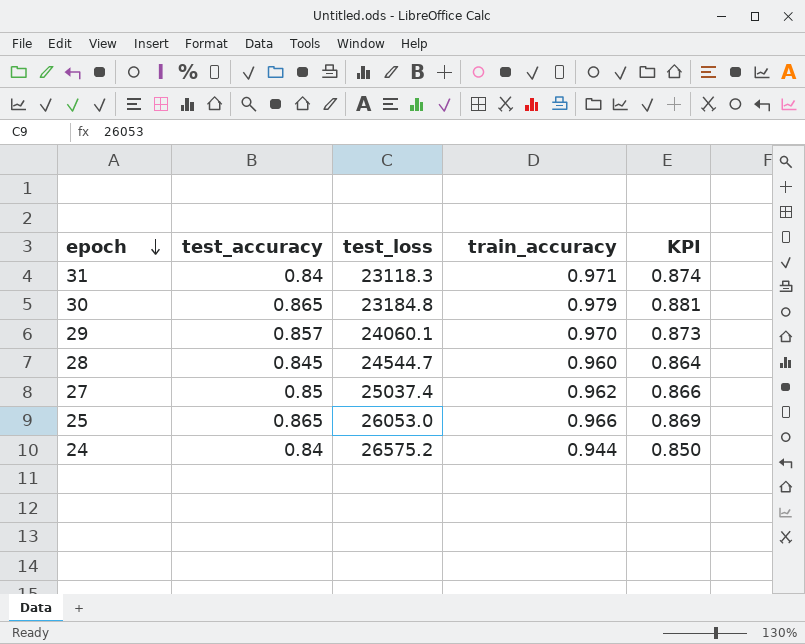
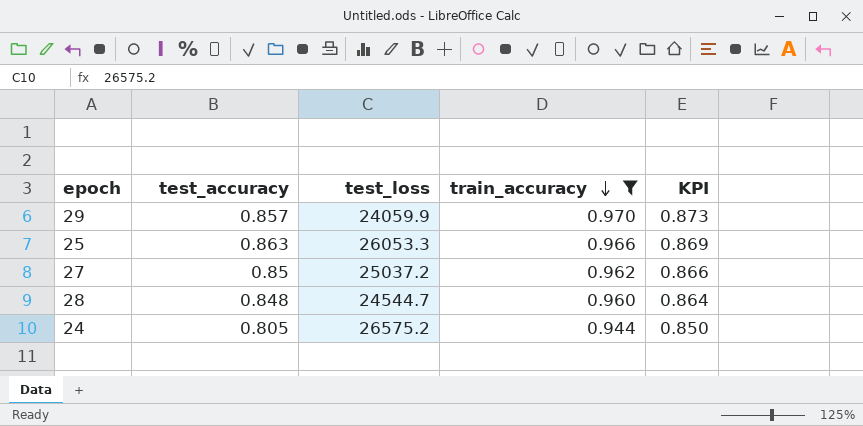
filter: none -> train_accuracy <= 0.970
row order: epoch descending -> train_accuracy descending
29 | test_loss: 24060.1 -> 24059.9
25 | test_accuracy: 0.865 -> 0.863
25 | test_loss: 26053.0 -> 26053.3
27 | test_loss: 25037.4 -> 25037.2
28 | test_accuracy: 0.845 -> 0.848
24 | test_accuracy: 0.84 -> 0.805

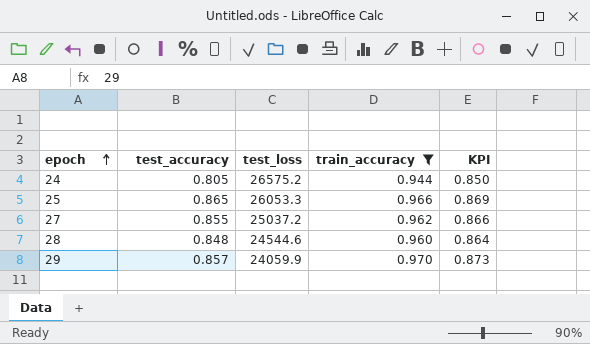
row order: train_accuracy descending -> epoch ascending
25 | test_accuracy: 0.863 -> 0.865
27 | test_accuracy: 0.85 -> 0.855
28 | test_loss: 24544.7 -> 24544.6

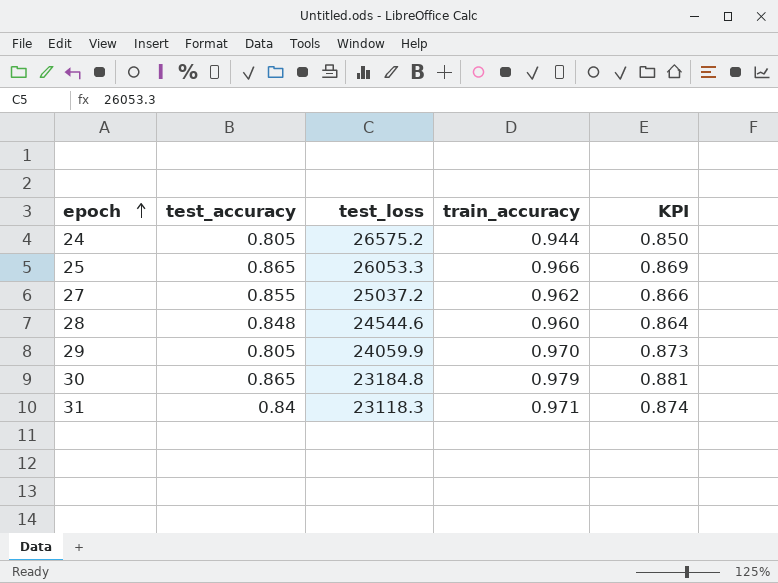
filter: train_accuracy <= 0.970 -> none
29 | test_accuracy: 0.857 -> 0.805

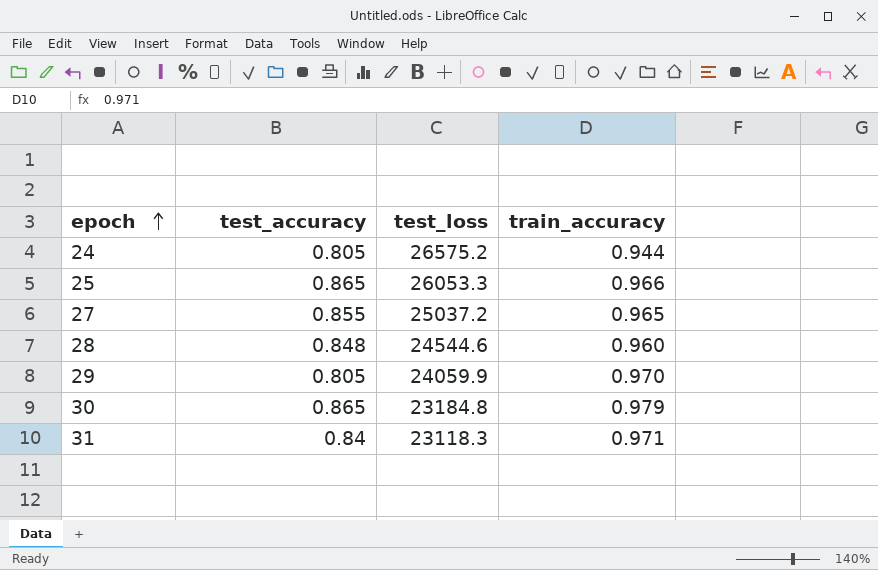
column KPI | formula: [train_accuracy] * 0.9 -> none
27 | train_accuracy: 0.962 -> 0.965

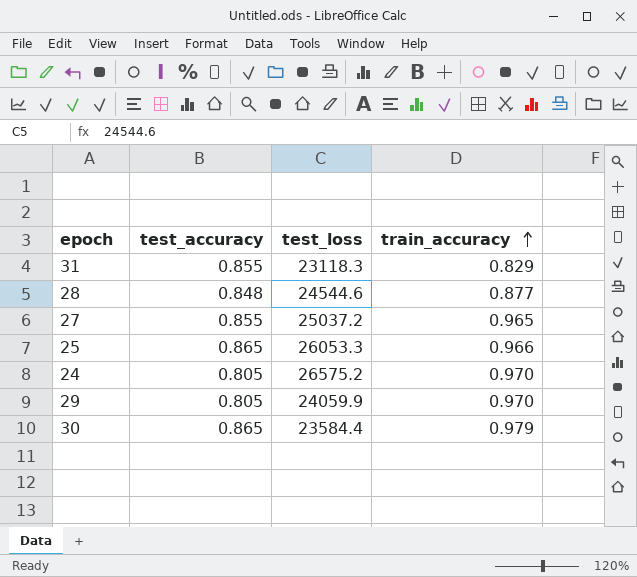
row order: epoch ascending -> train_accuracy ascending
31 | test_accuracy: 0.84 -> 0.855
31 | train_accuracy: 0.971 -> 0.829
28 | train_accuracy: 0.960 -> 0.877
24 | train_accuracy: 0.944 -> 0.970
30 | test_loss: 23184.8 -> 23584.4

